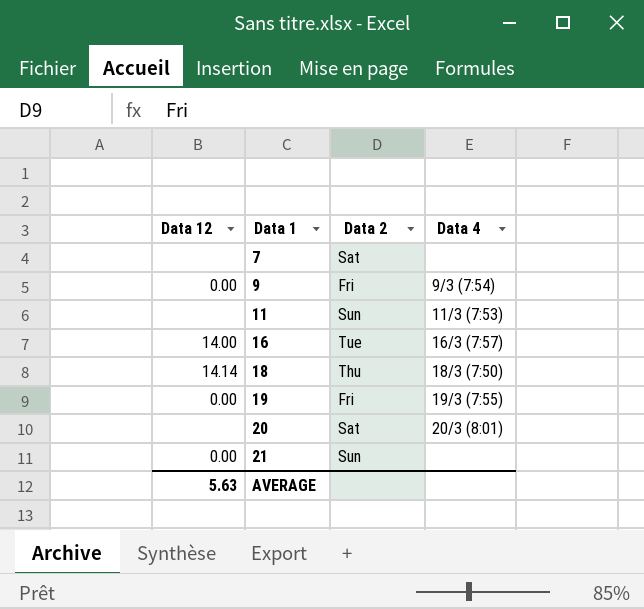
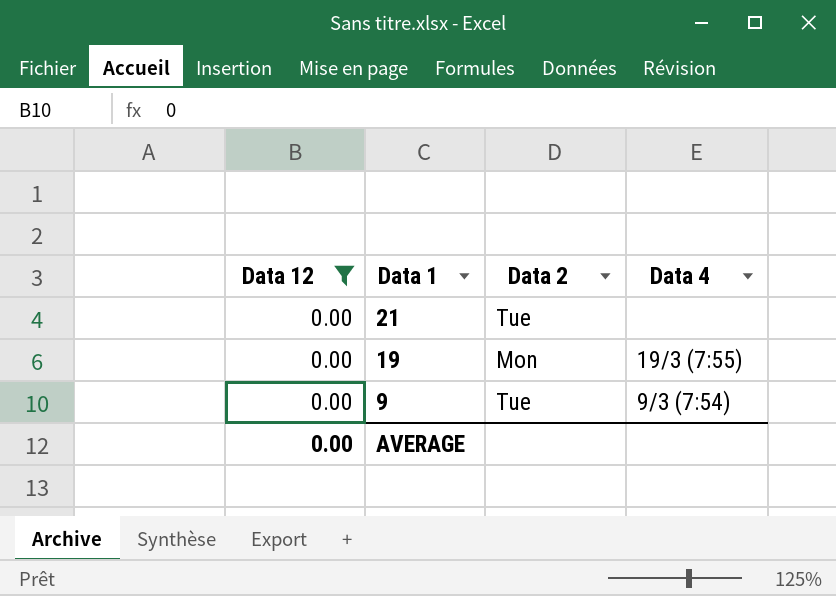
filter: none -> Data 12 = 0.00
row order: Data 1 ascending -> Data 1 descending
21 | Data 2: Sun -> Tue
19 | Data 2: Fri -> Mon
9 | Data 2: Fri -> Tue
AVERAGE | Data 12: 5.63 -> 0.00

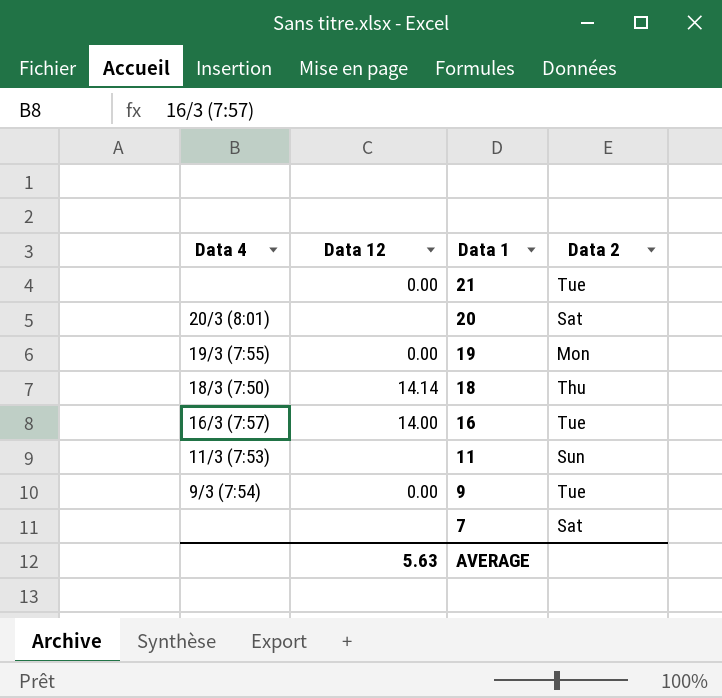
filter: Data 12 = 0.00 -> none
column Data 4 | position: 4 -> 1
AVERAGE | Data 12: 0.00 -> 5.63

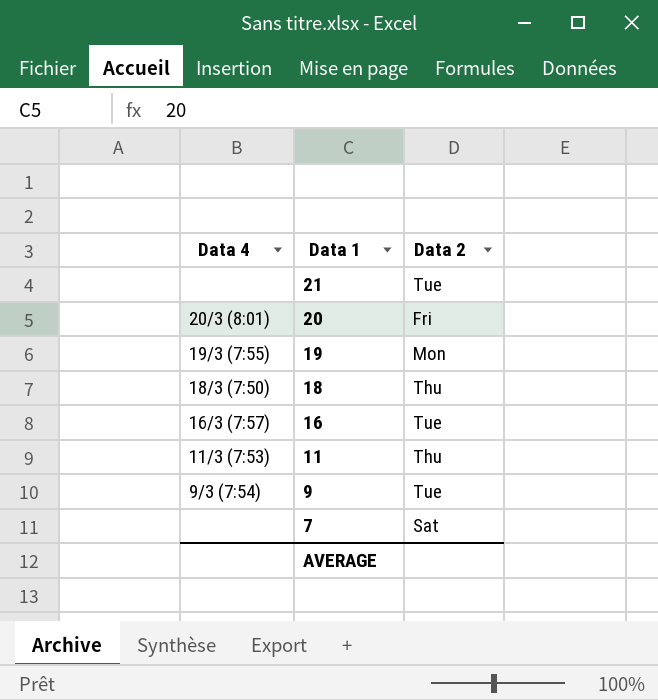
column Data 12 | position: 2 -> none
20 | Data 2: Sat -> Fri
11 | Data 2: Sun -> Thu

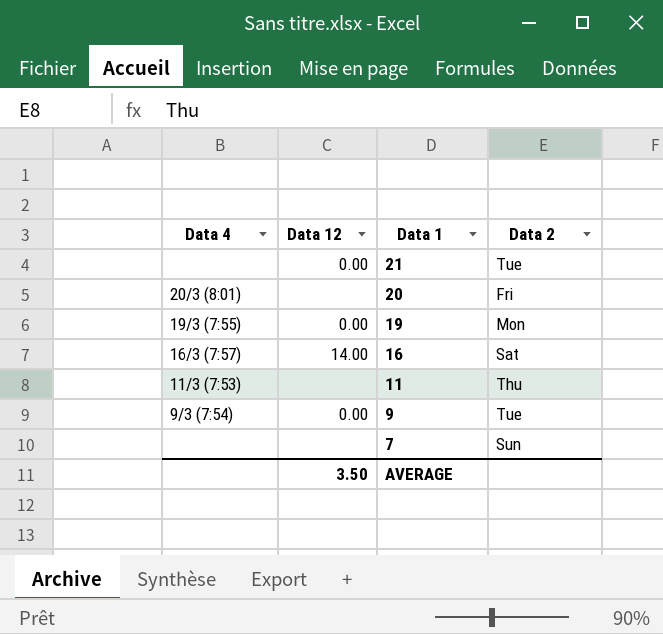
column Data 12 | position: none -> 2
row 18: 18/3 (7:50) | Thu -> none
16 | Data 2: Tue -> Sat
7 | Data 2: Sat -> Sun

